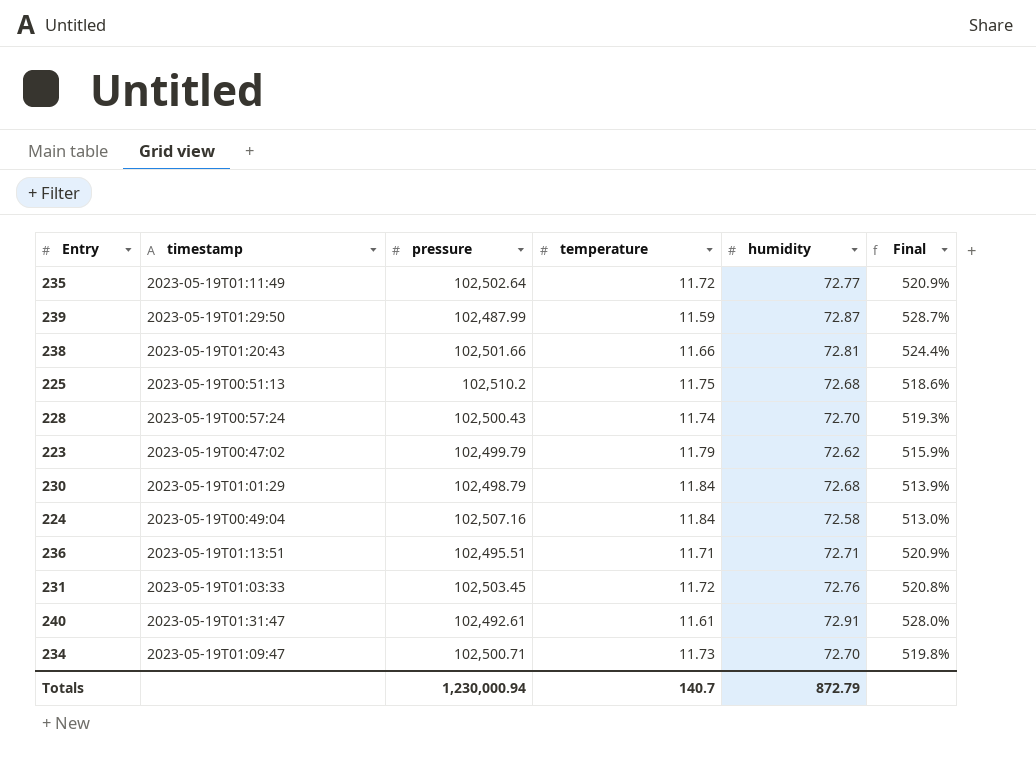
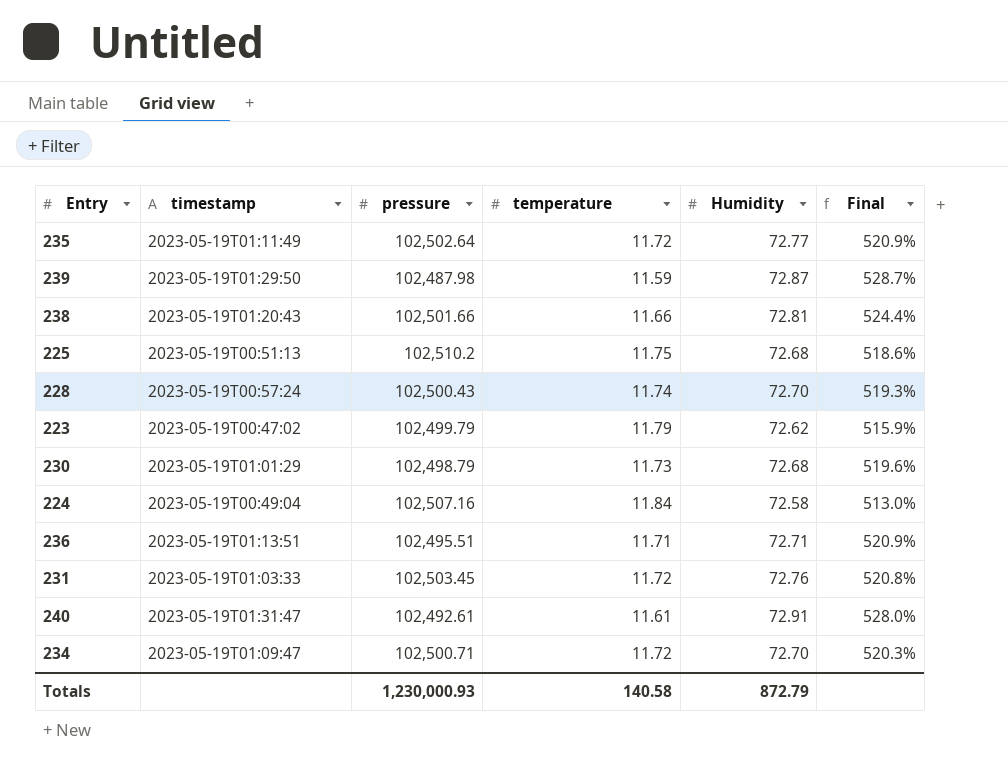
column name: humidity -> Humidity
239 | pressure: 102,487.99 -> 102,487.98
230 | temperature: 11.84 -> 11.73
230 | Final: 513.9% -> 519.6%
234 | temperature: 11.73 -> 11.72
234 | Final: 519.8% -> 520.3%
Totals | pressure: 1,230,000.94 -> 1,230,000.93
Totals | temperature: 140.7 -> 140.58

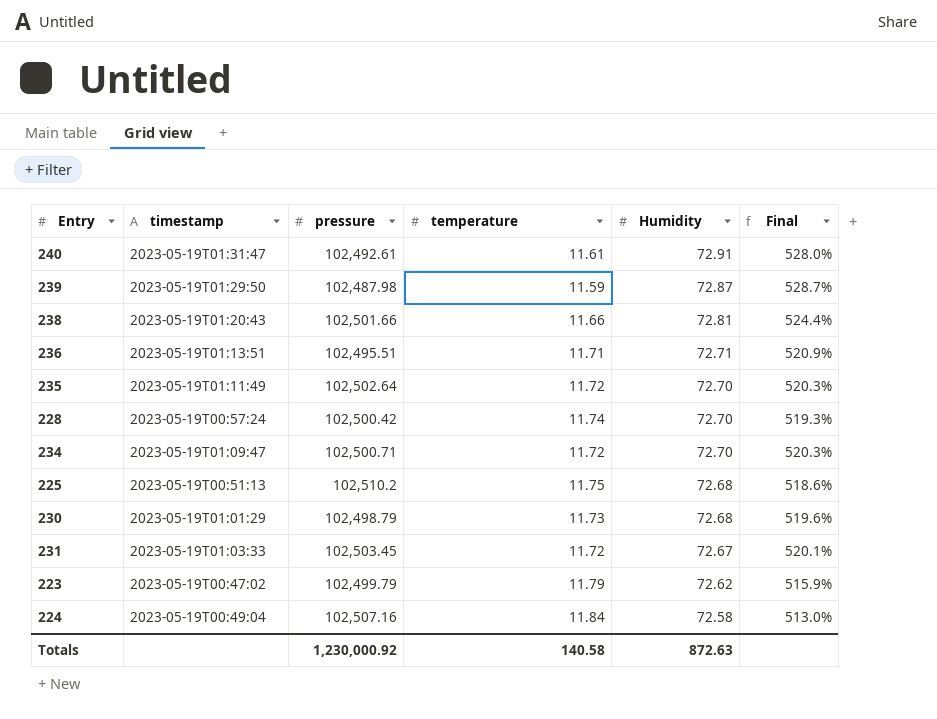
row order: none -> Humidity descending
235 | Humidity: 72.77 -> 72.70
235 | Final: 520.9% -> 520.3%
228 | pressure: 102,500.43 -> 102,500.42
231 | Humidity: 72.76 -> 72.67
231 | Final: 520.8% -> 520.1%
Totals | pressure: 1,230,000.93 -> 1,230,000.92
Totals | Humidity: 872.79 -> 872.63

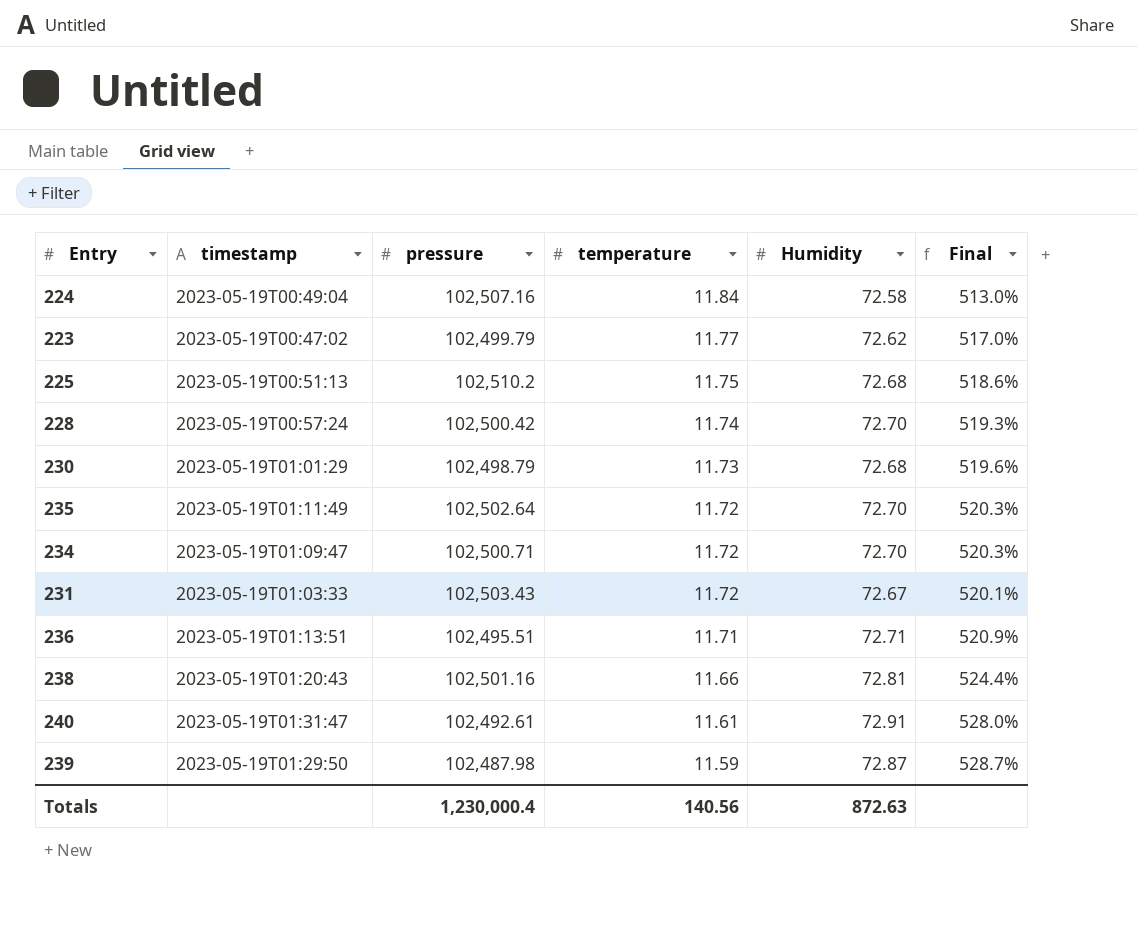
row order: Humidity descending -> temperature descending
223 | temperature: 11.79 -> 11.77
223 | Final: 515.9% -> 517.0%
231 | pressure: 102,503.45 -> 102,503.43
238 | pressure: 102,501.66 -> 102,501.16
Totals | pressure: 1,230,000.92 -> 1,230,000.4
Totals | temperature: 140.58 -> 140.56

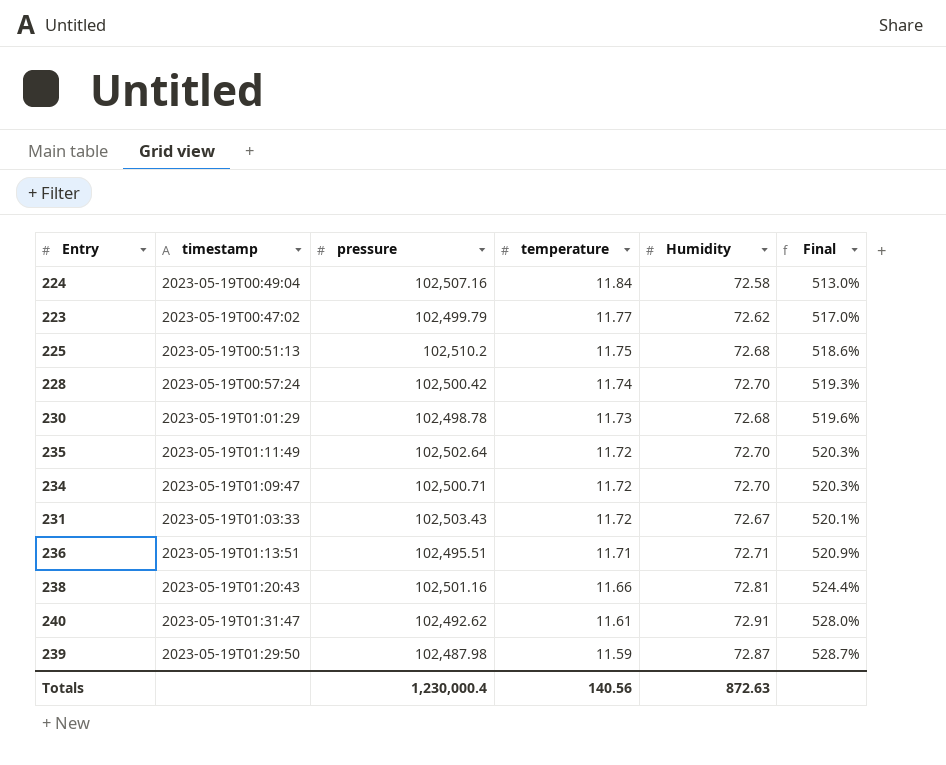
230 | pressure: 102,498.79 -> 102,498.78
240 | pressure: 102,492.61 -> 102,492.62

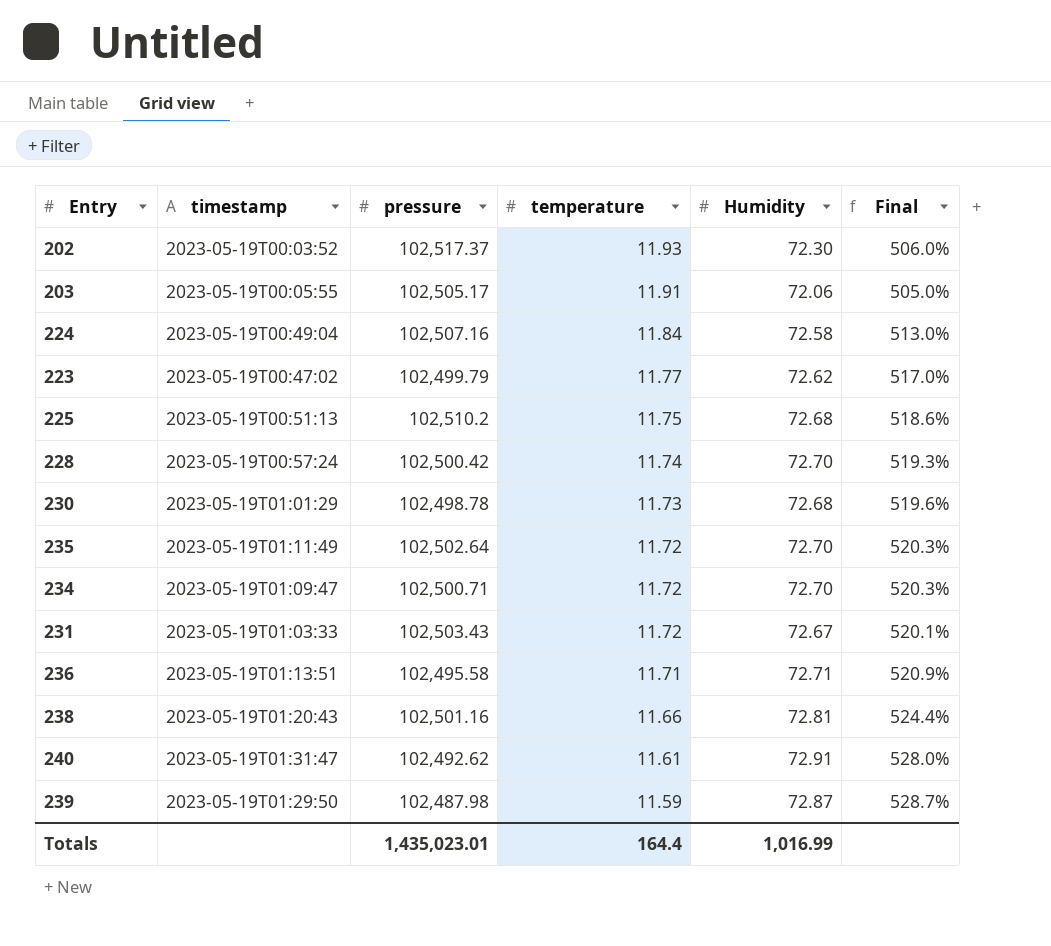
row 202: none -> 2023-05-19T00:03:52 | 102,517.37 | 11.93 | 72.30 | 506.0%
row 203: none -> 2023-05-19T00:05:55 | 102,505.17 | 11.91 | 72.06 | 505.0%
236 | pressure: 102,495.51 -> 102,495.58
Totals | pressure: 1,230,000.4 -> 1,435,023.01
Totals | temperature: 140.56 -> 164.4
Totals | Humidity: 872.63 -> 1,016.99

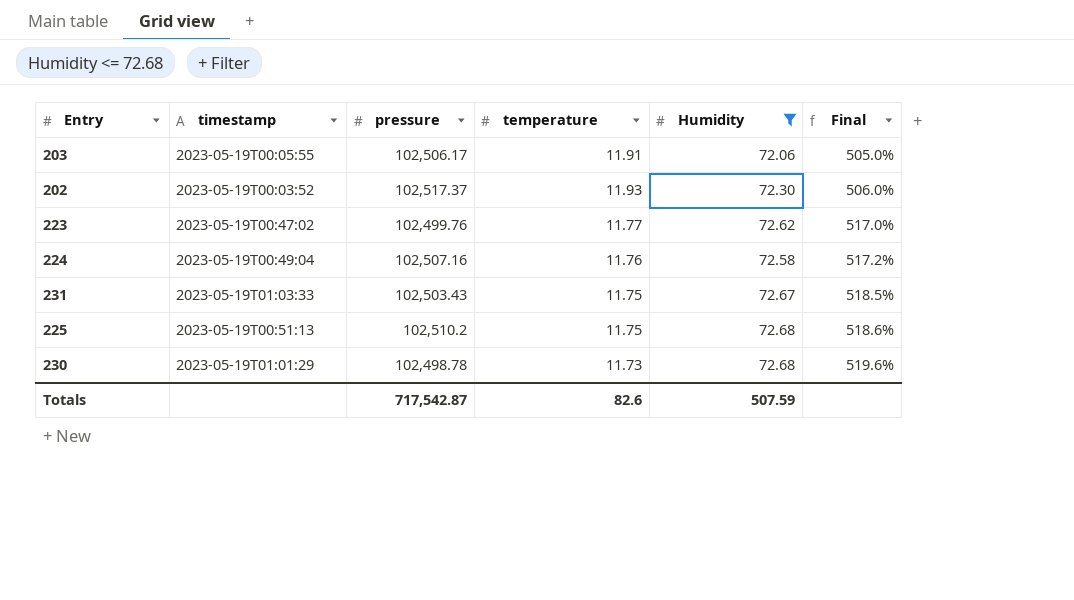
filter: none -> Humidity <= 72.68
row order: temperature descending -> Final ascending
203 | pressure: 102,505.17 -> 102,506.17
223 | pressure: 102,499.79 -> 102,499.76
224 | temperature: 11.84 -> 11.76
224 | Final: 513.0% -> 517.2%
231 | temperature: 11.72 -> 11.75
231 | Final: 520.1% -> 518.5%
Totals | pressure: 1,435,023.01 -> 717,542.87
Totals | temperature: 164.4 -> 82.6
Totals | Humidity: 1,016.99 -> 507.59

